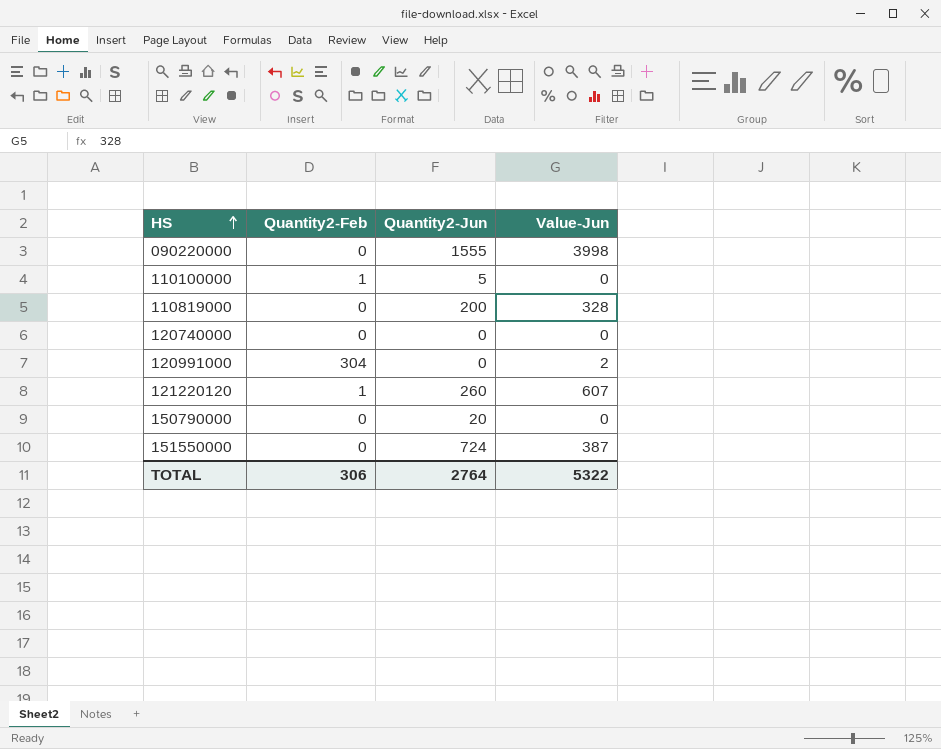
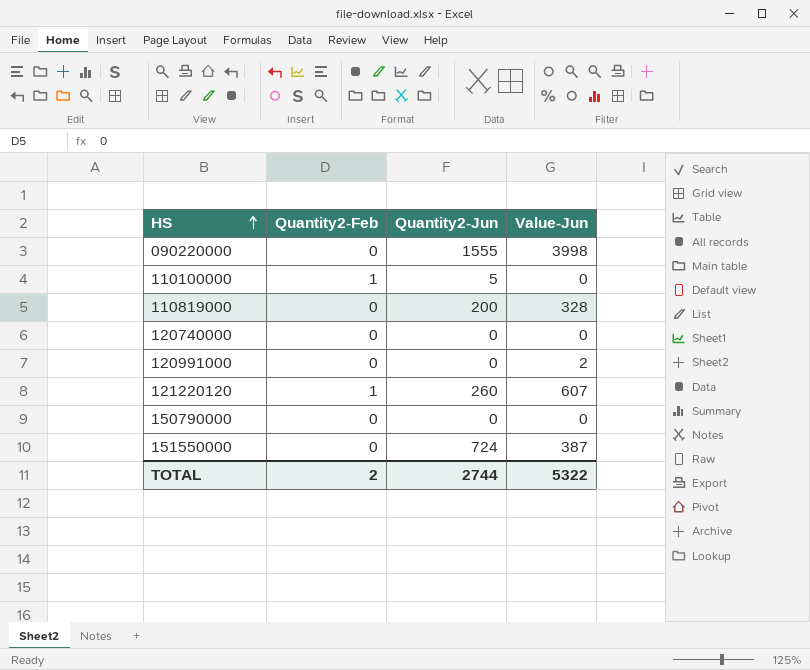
120991000 | Quantity2-Feb: 304 -> 0
150790000 | Quantity2-Jun: 20 -> 0
TOTAL | Quantity2-Feb: 306 -> 2
TOTAL | Quantity2-Jun: 2764 -> 2744

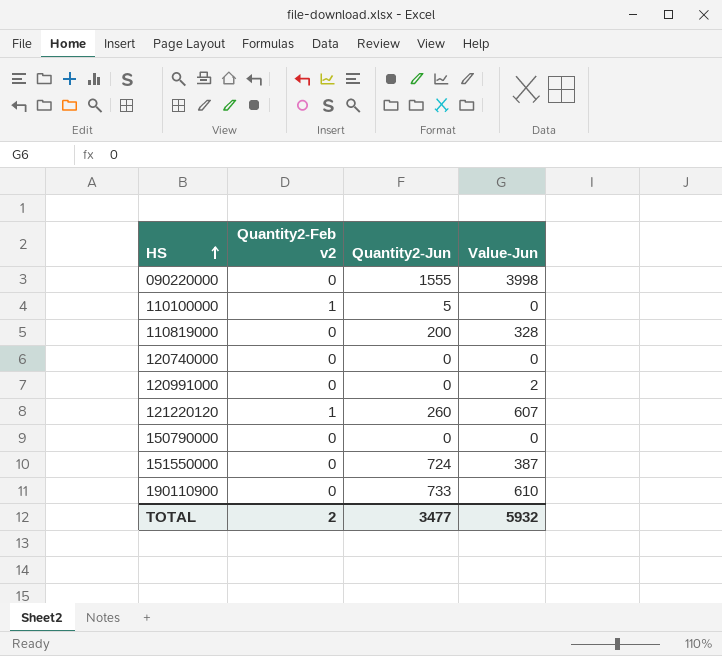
column name: Quantity2-Feb -> Quantity2-Feb v2
row 190110900: none -> 0 | 733 | 610
TOTAL | Quantity2-Jun: 2744 -> 3477
TOTAL | Value-Jun: 5322 -> 5932

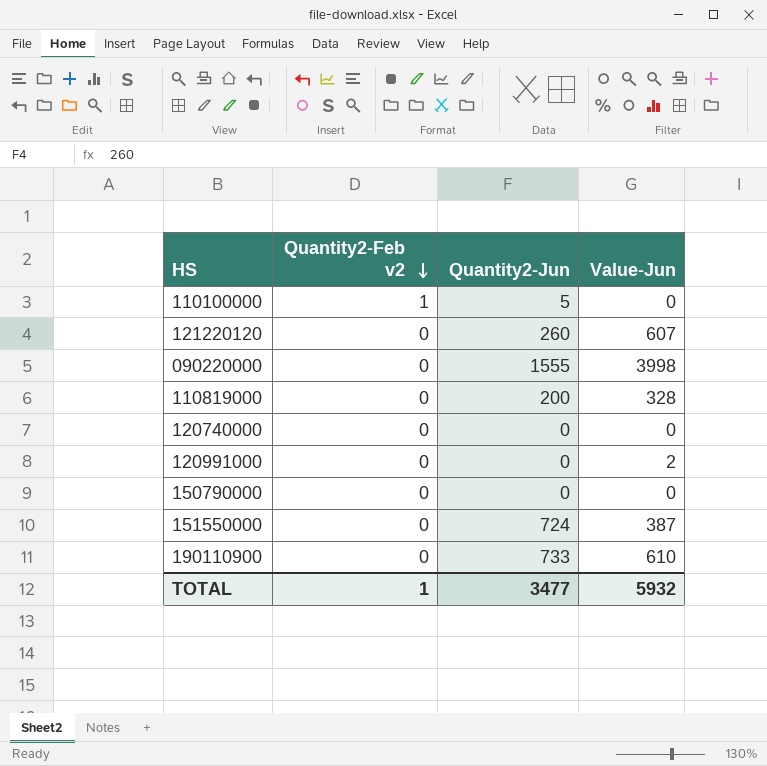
row order: HS ascending -> Quantity2-Feb v2 descending
121220120 | Quantity2-Feb v2: 1 -> 0
TOTAL | Quantity2-Feb v2: 2 -> 1

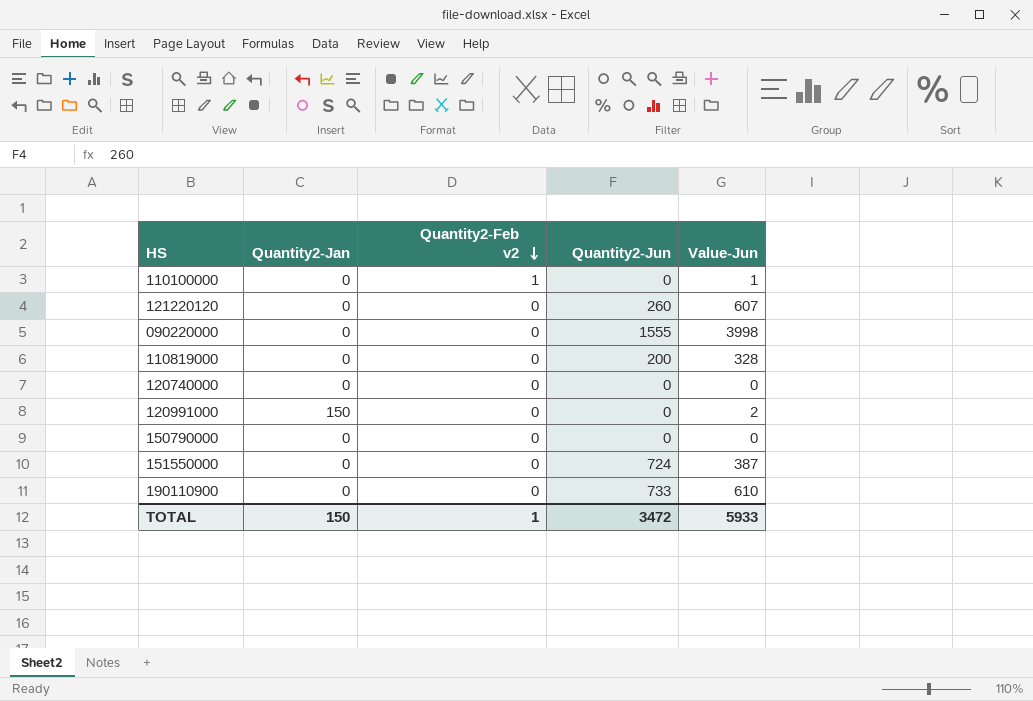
column Quantity2-Jan | position: none -> 2
110100000 | Quantity2-Jun: 5 -> 0
110100000 | Value-Jun: 0 -> 1
TOTAL | Quantity2-Jun: 3477 -> 3472
TOTAL | Value-Jun: 5932 -> 5933

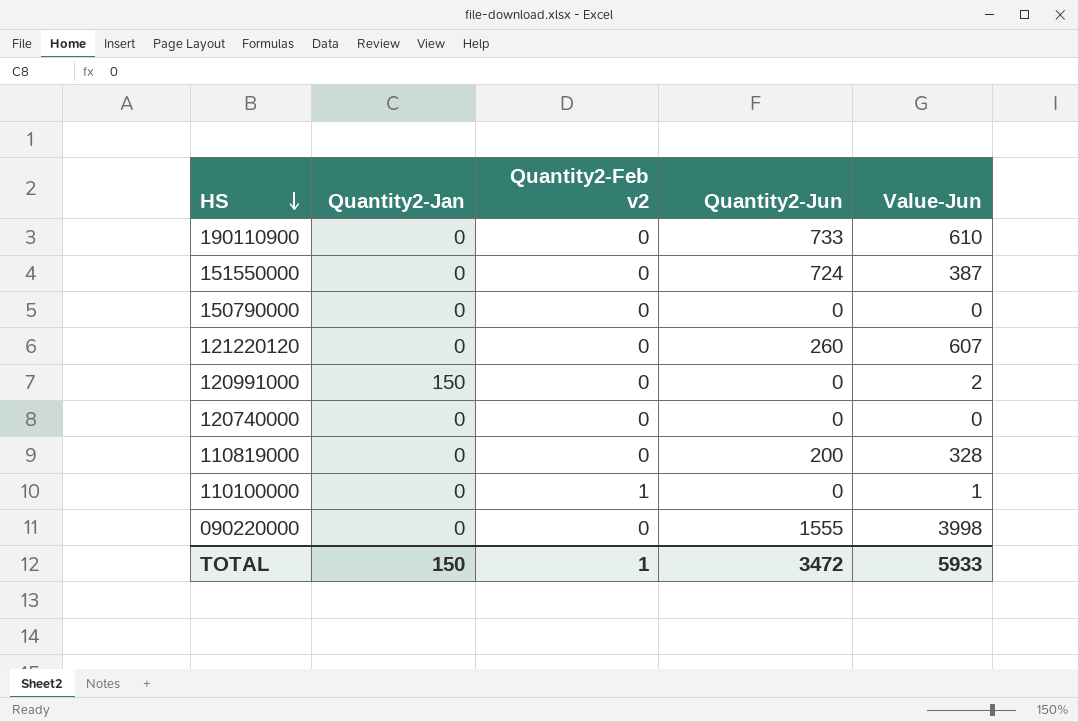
row order: Quantity2-Feb v2 descending -> HS descending

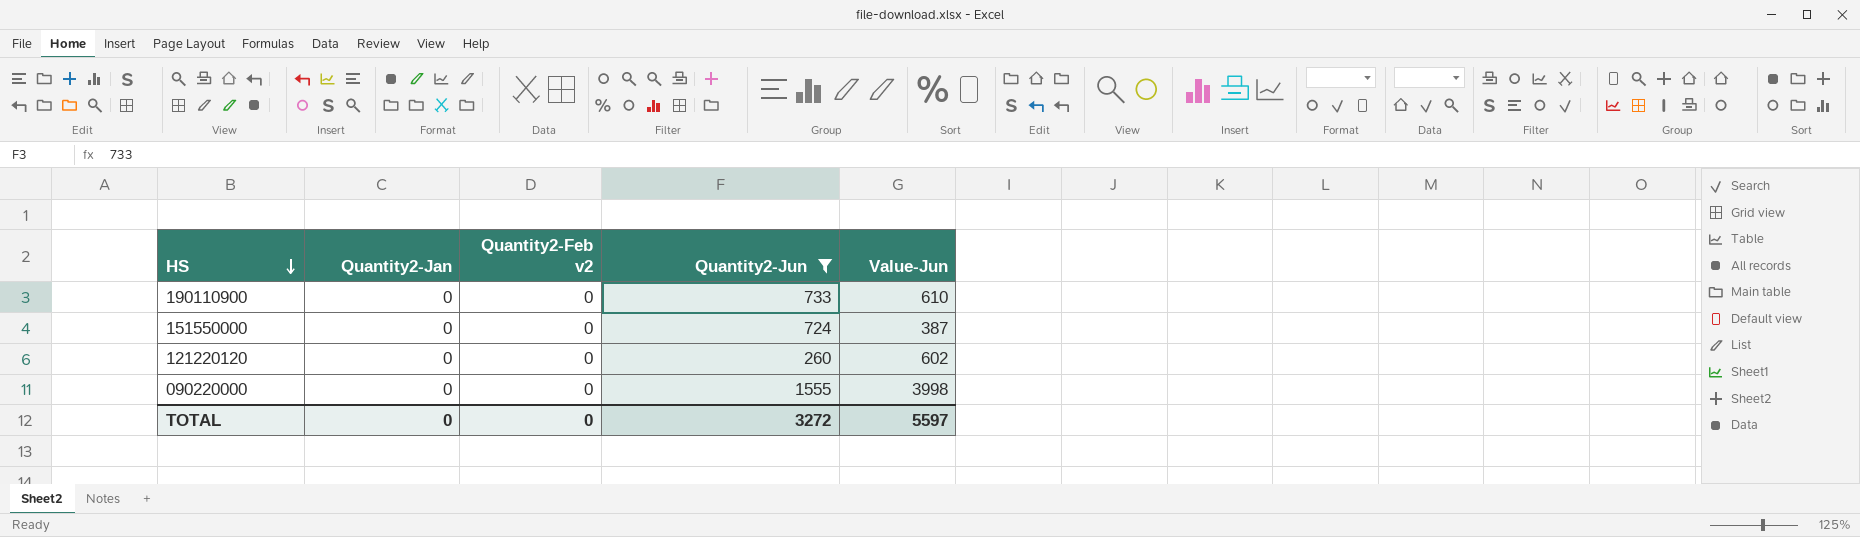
filter: none -> Quantity2-Jun >= 260
121220120 | Value-Jun: 607 -> 602
TOTAL | Quantity2-Jan: 150 -> 0
TOTAL | Quantity2-Feb v2: 1 -> 0
TOTAL | Quantity2-Jun: 3472 -> 3272
TOTAL | Value-Jun: 5933 -> 5597

